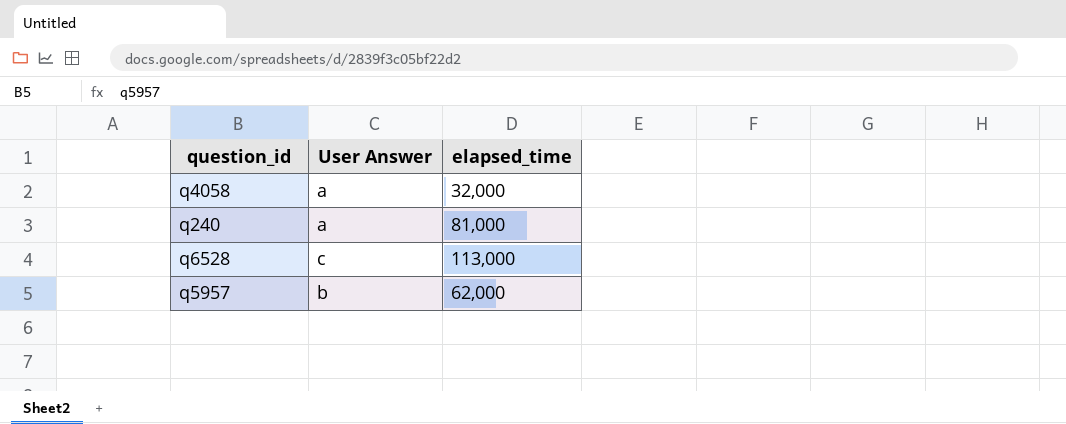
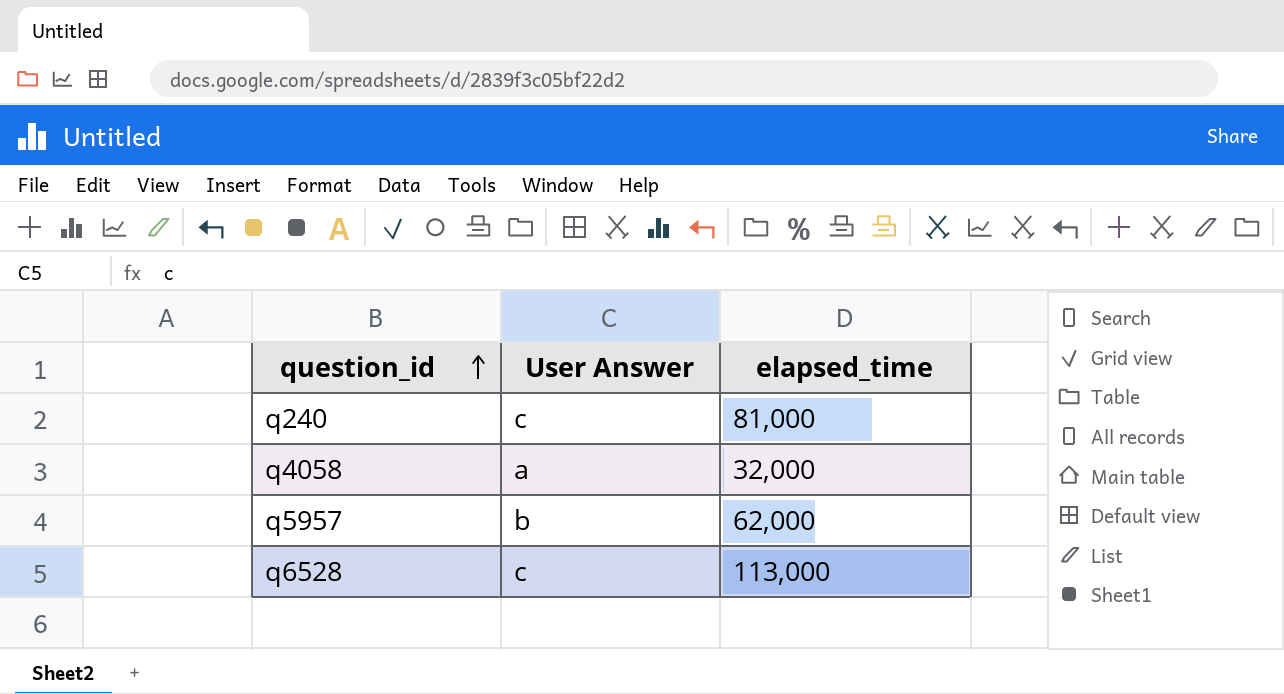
row order: none -> question_id ascending
q240 | User Answer: a -> c

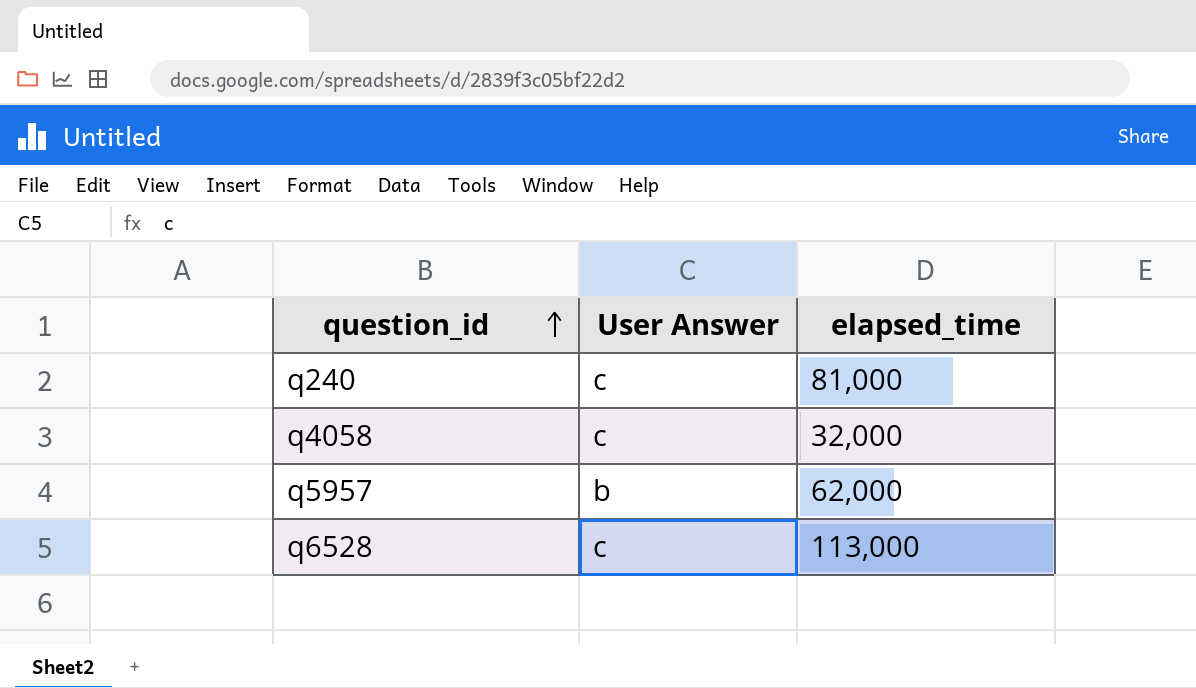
q4058 | User Answer: a -> c

